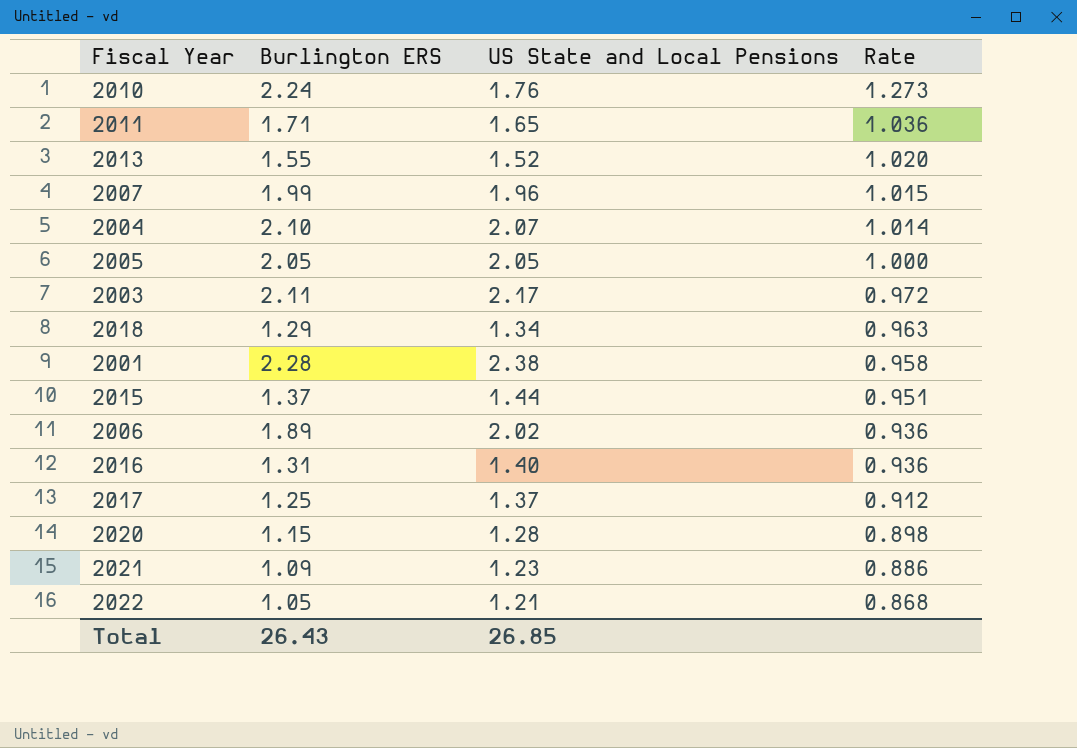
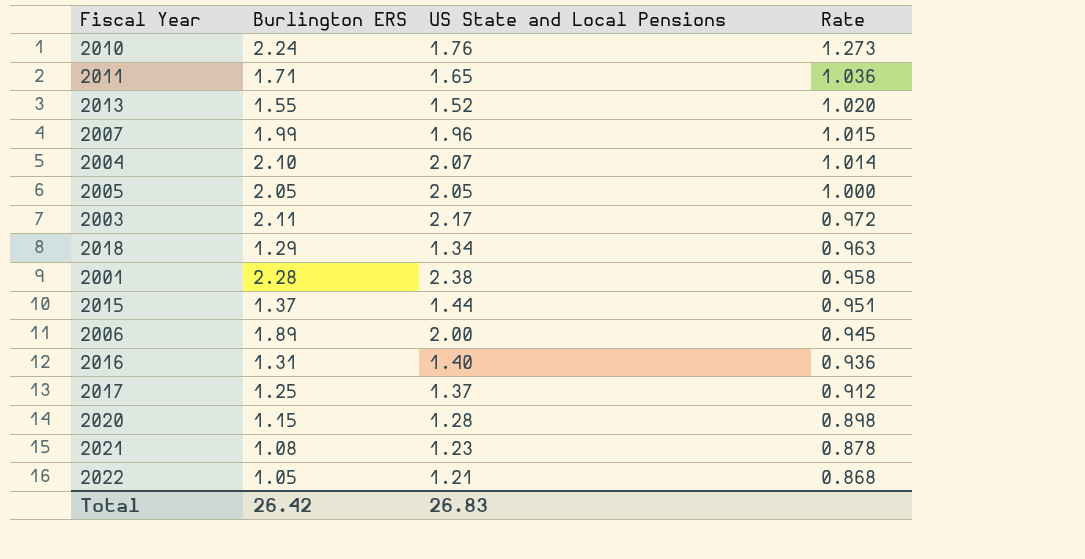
2006 | US State and Local Pensions: 2.02 -> 2.00
2006 | Rate: 0.936 -> 0.945
2021 | Burlington ERS: 1.09 -> 1.08
2021 | Rate: 0.886 -> 0.878
Total | Burlington ERS: 26.43 -> 26.42
Total | US State and Local Pensions: 26.85 -> 26.83

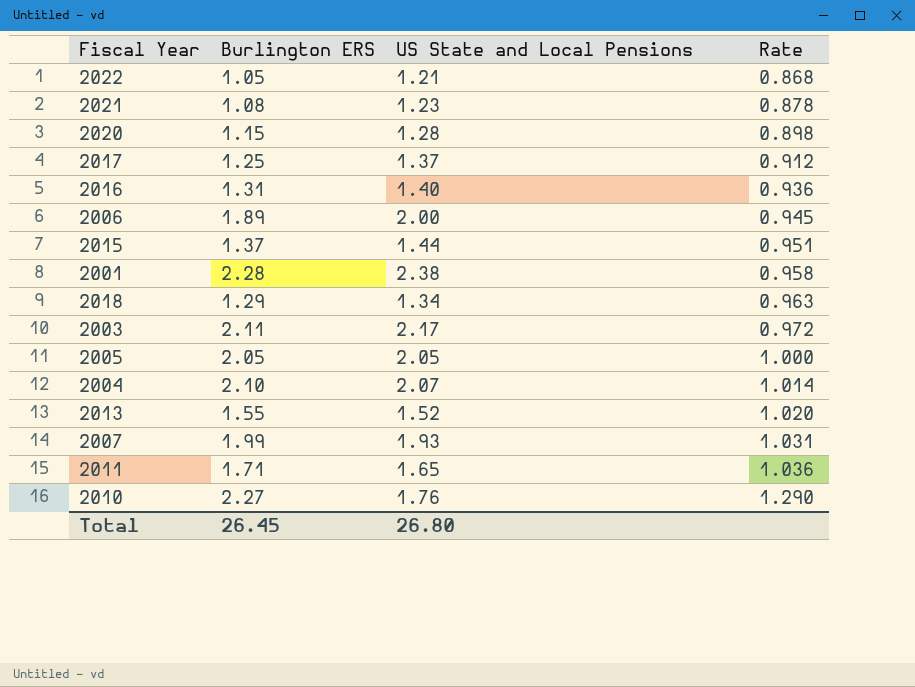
row order: Rate descending -> Rate ascending
2007 | US State and Local Pensions: 1.96 -> 1.93
2007 | Rate: 1.015 -> 1.031
2010 | Burlington ERS: 2.24 -> 2.27
2010 | Rate: 1.273 -> 1.290
Total | Burlington ERS: 26.42 -> 26.45
Total | US State and Local Pensions: 26.83 -> 26.80

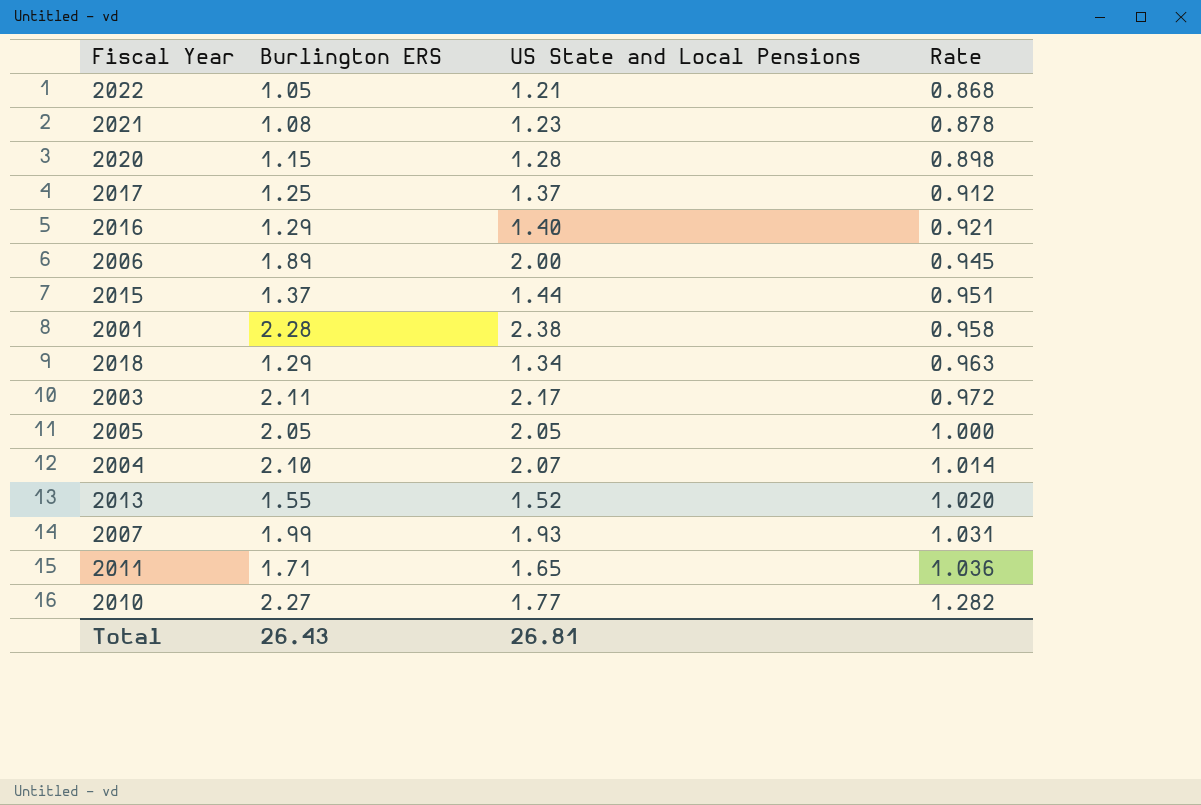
2016 | Burlington ERS: 1.31 -> 1.29
2016 | Rate: 0.936 -> 0.921
2010 | US State and Local Pensions: 1.76 -> 1.77
2010 | Rate: 1.290 -> 1.282
Total | Burlington ERS: 26.45 -> 26.43
Total | US State and Local Pensions: 26.80 -> 26.81

